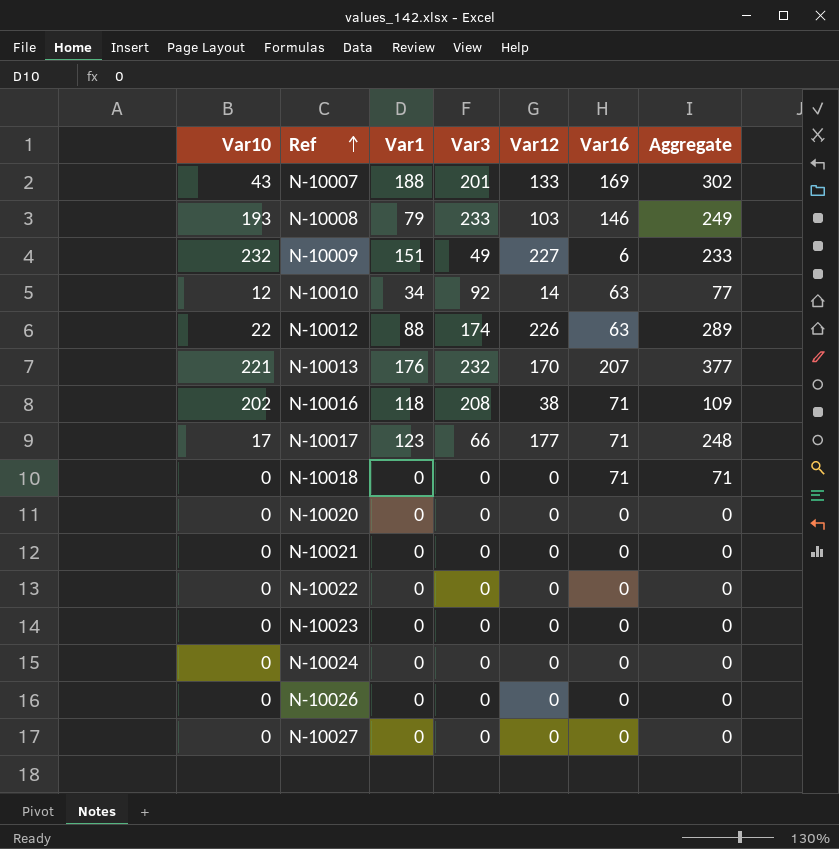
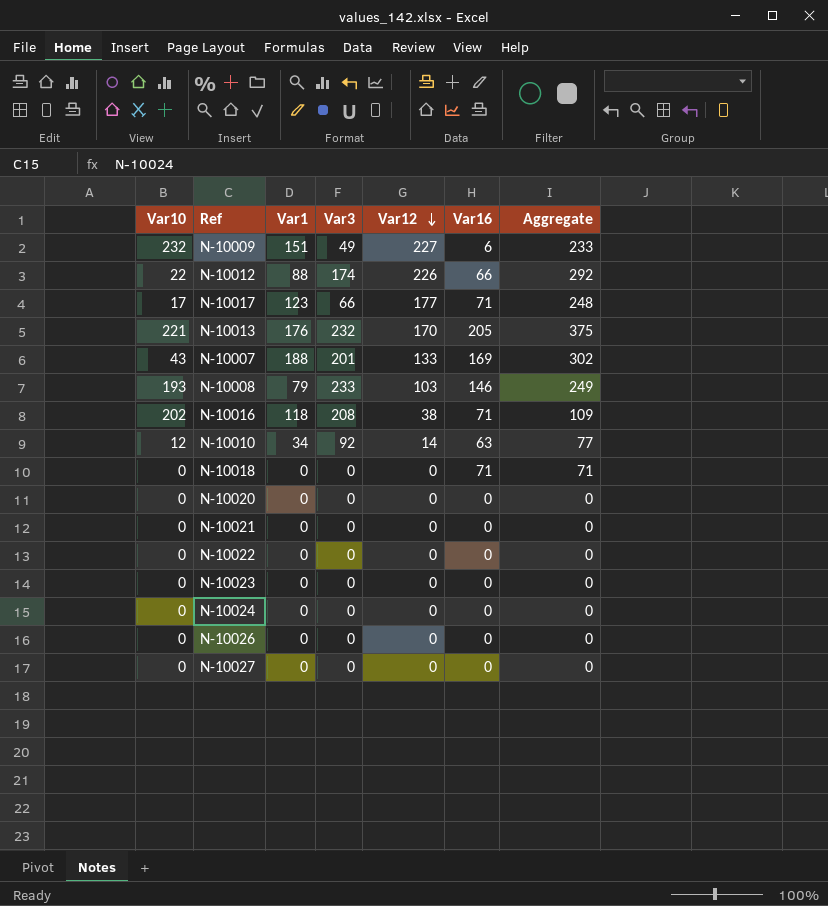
row order: Ref ascending -> Var12 descending
N-10012 | Var16: 63 -> 66
N-10012 | Aggregate: 289 -> 292
N-10013 | Var16: 207 -> 205
N-10013 | Aggregate: 377 -> 375

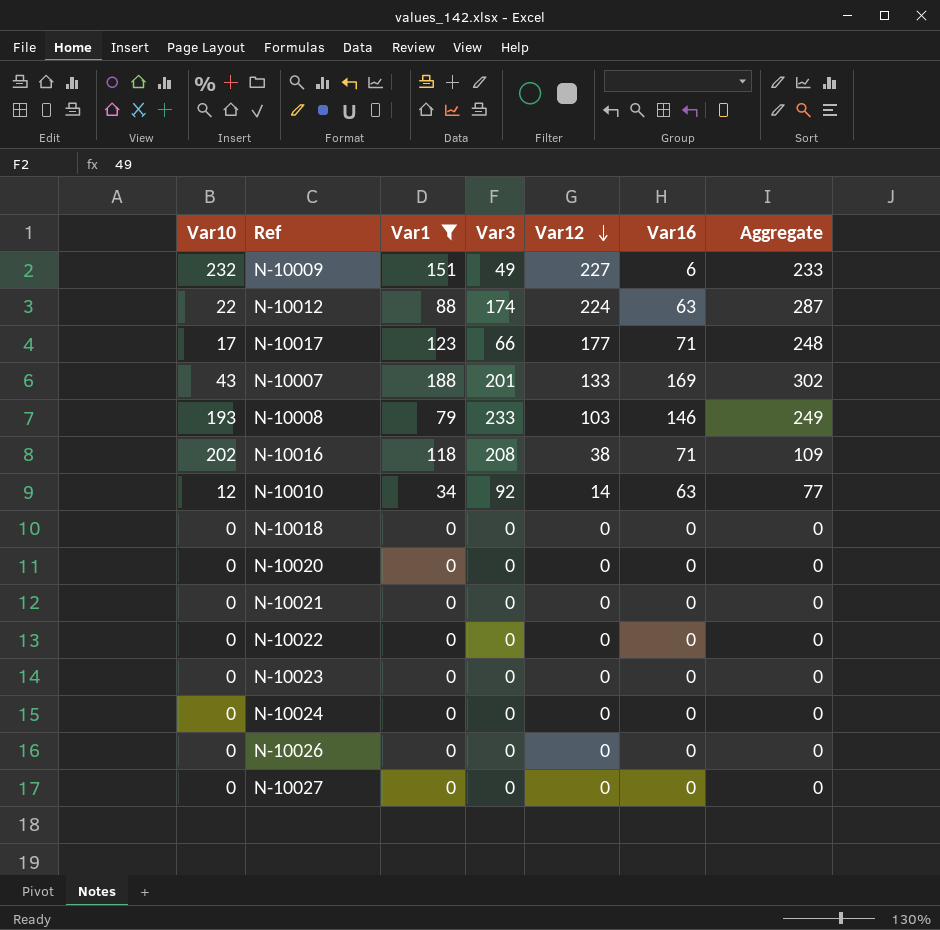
filter: none -> Var1 != 176
N-10012 | Var12: 226 -> 224
N-10012 | Var16: 66 -> 63
N-10012 | Aggregate: 292 -> 287
N-10018 | Var16: 71 -> 0
N-10018 | Aggregate: 71 -> 0

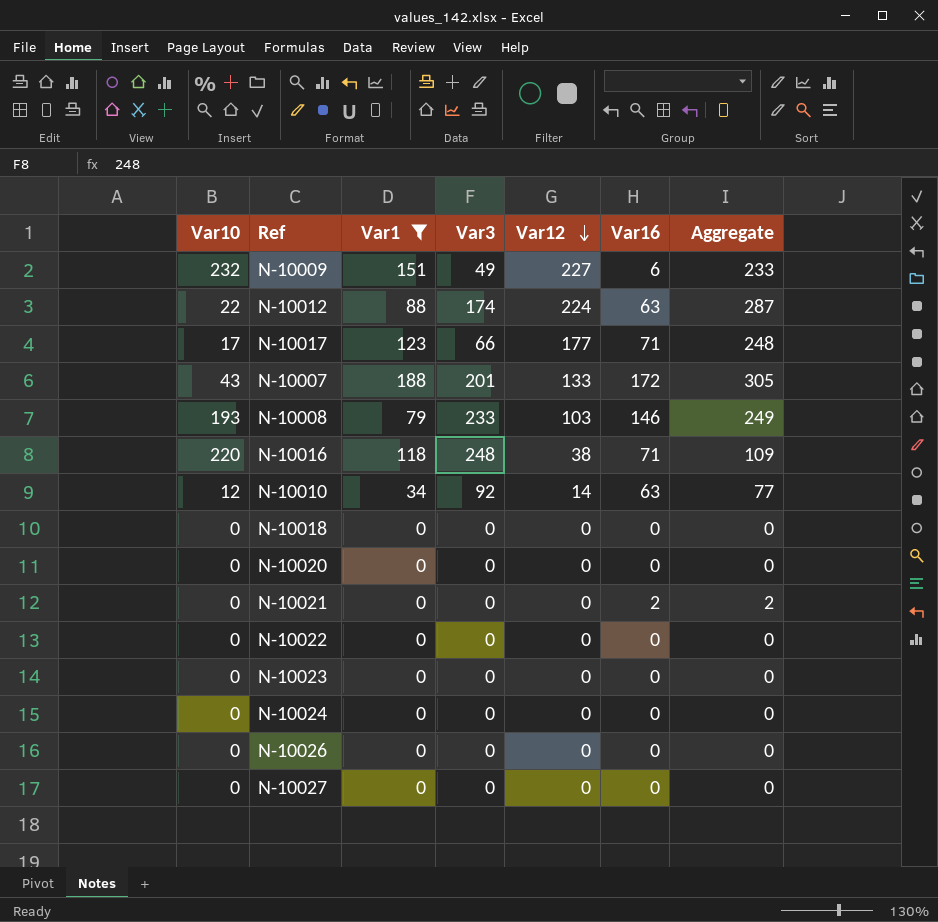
N-10007 | Var16: 169 -> 172
N-10007 | Aggregate: 302 -> 305
N-10016 | Var10: 202 -> 220
N-10016 | Var3: 208 -> 248
N-10021 | Var16: 0 -> 2
N-10021 | Aggregate: 0 -> 2

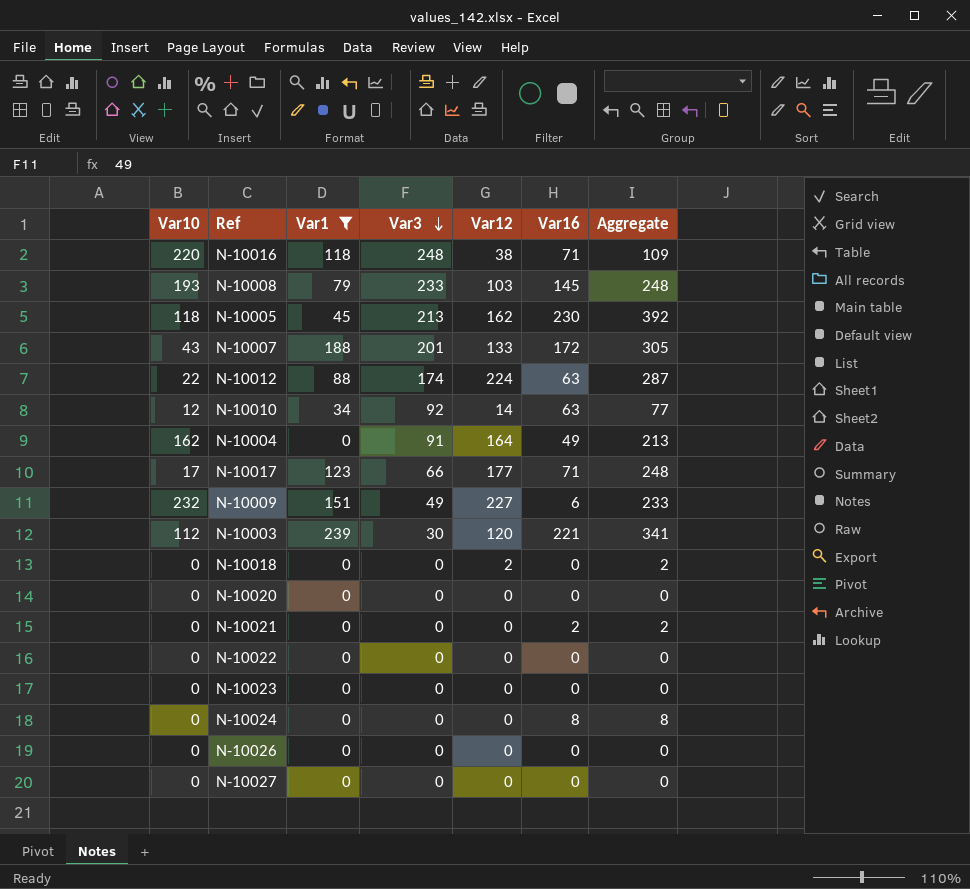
row order: Var12 descending -> Var3 descending
N-10008 | Var16: 146 -> 145
N-10008 | Aggregate: 249 -> 248
row N-10005: none -> 118 | 45 | 213 | 162 | 230 | 392
row N-10004: none -> 162 | 0 | 91 | 164 | 49 | 213
row N-10003: none -> 112 | 239 | 30 | 120 | 221 | 341
N-10018 | Var12: 0 -> 2
N-10018 | Aggregate: 0 -> 2
N-10024 | Var16: 0 -> 8
N-10024 | Aggregate: 0 -> 8

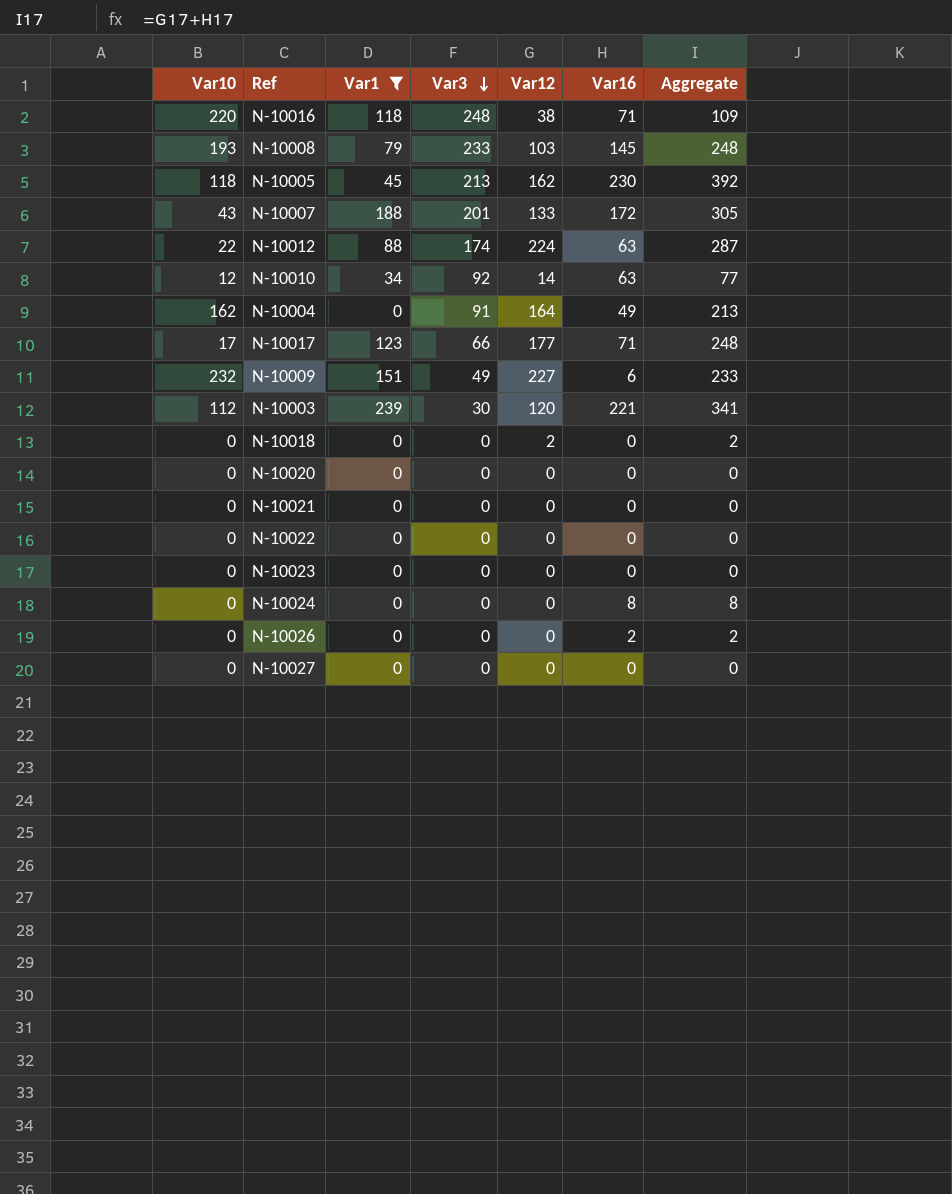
N-10021 | Var16: 2 -> 0
N-10021 | Aggregate: 2 -> 0
N-10026 | Var16: 0 -> 2
N-10026 | Aggregate: 0 -> 2

